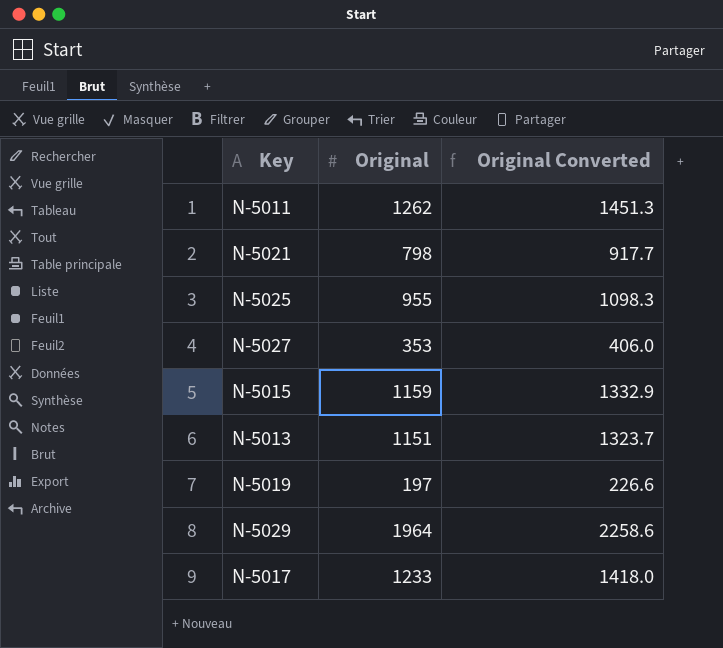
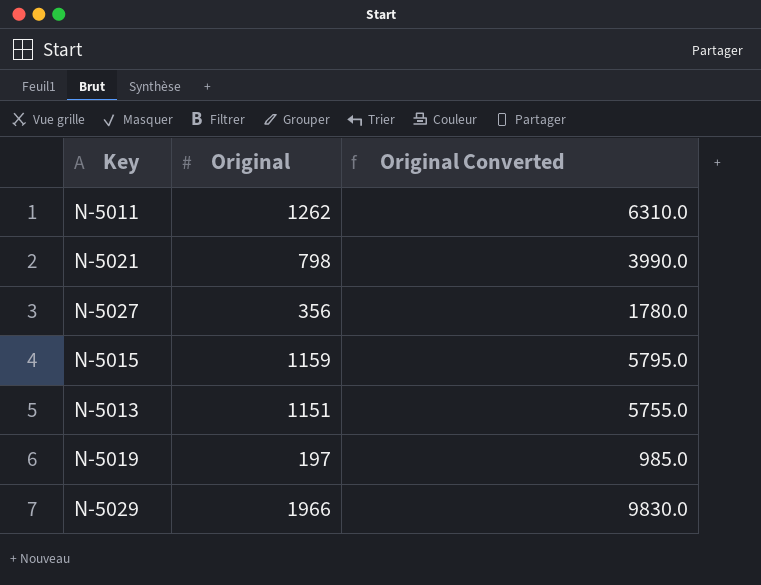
column Original Converted | formula: [Original] * 1.15 -> [Original] * 5
row N-5025: 955 | 1098.3 -> none
row N-5017: 1233 | 1418.0 -> none
N-5027 | Original: 353 -> 356
N-5029 | Original: 1964 -> 1966

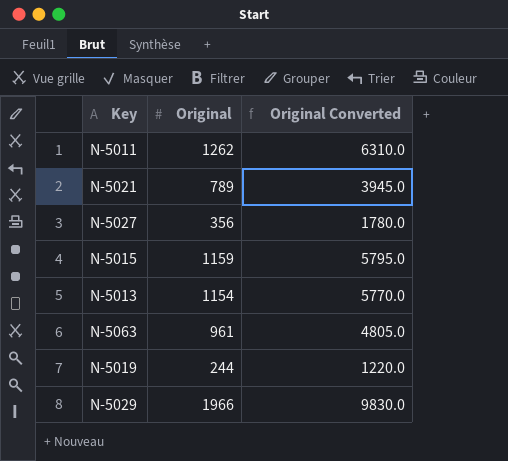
N-5021 | Original: 798 -> 789
N-5021 | Original Converted: 3990.0 -> 3945.0
N-5013 | Original: 1151 -> 1154
N-5013 | Original Converted: 5755.0 -> 5770.0
row N-5063: none -> 961 | 4805.0
N-5019 | Original: 197 -> 244
N-5019 | Original Converted: 985.0 -> 1220.0

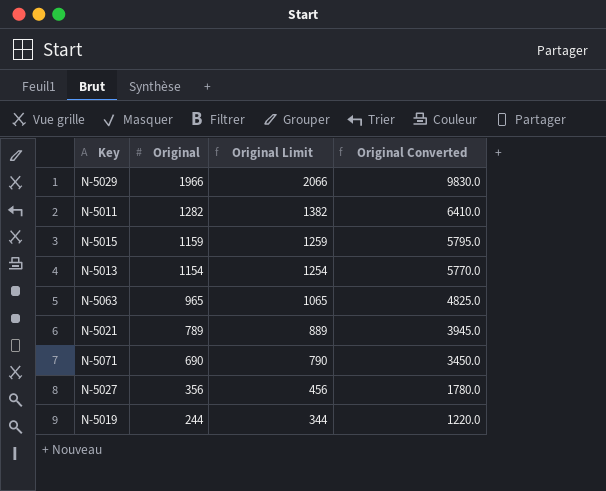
row order: none -> Original descending
column Original Limit | formula: none -> [Original] + 100
N-5011 | Original: 1262 -> 1282
N-5011 | Original Converted: 6310.0 -> 6410.0
N-5063 | Original: 961 -> 965
N-5063 | Original Converted: 4805.0 -> 4825.0
row N-5071: none -> 690 | 790 | 3450.0

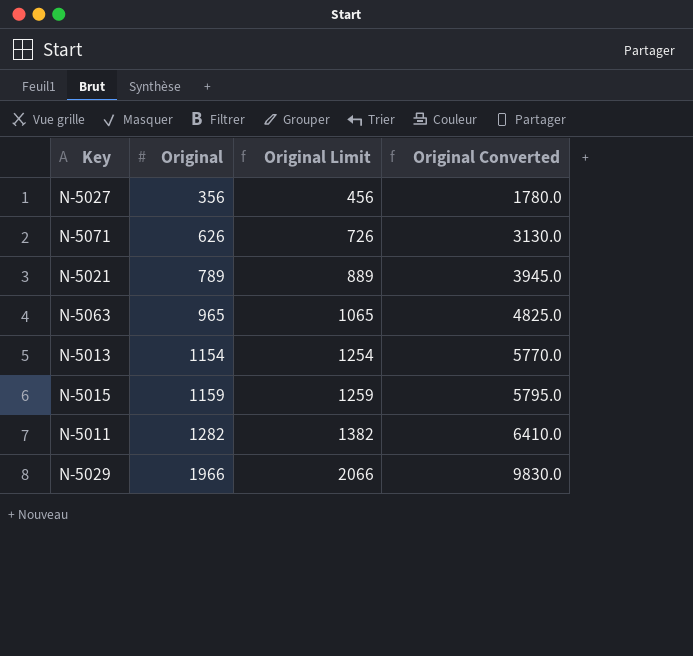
row order: Original descending -> Original ascending
row N-5019: 244 | 344 | 1220.0 -> none
N-5071 | Original: 690 -> 626
N-5071 | Original Limit: 790 -> 726
N-5071 | Original Converted: 3450.0 -> 3130.0

